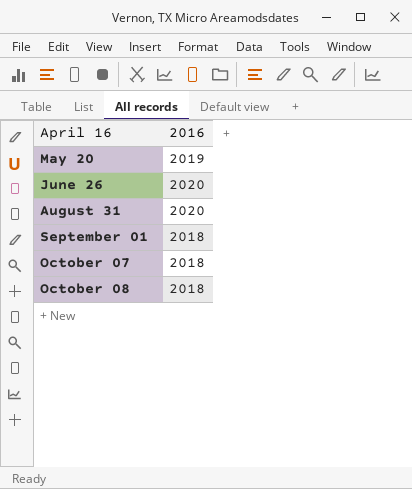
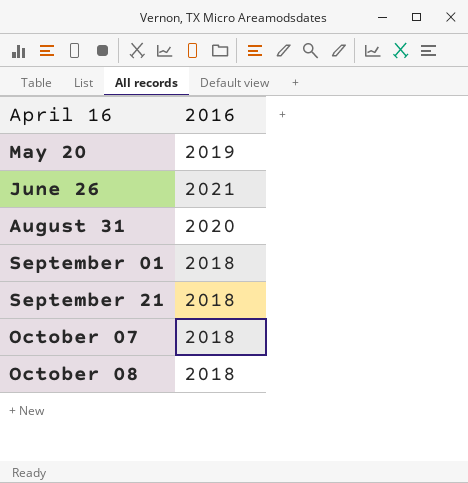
June 26 | 2016: 2020 -> 2021
row September 21: none -> 2018

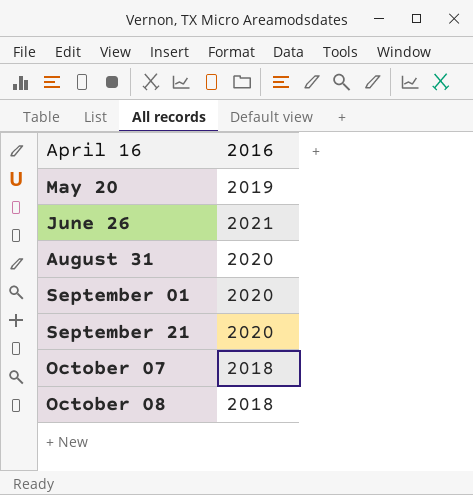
September 01 | 2016: 2018 -> 2020
September 21 | 2016: 2018 -> 2020

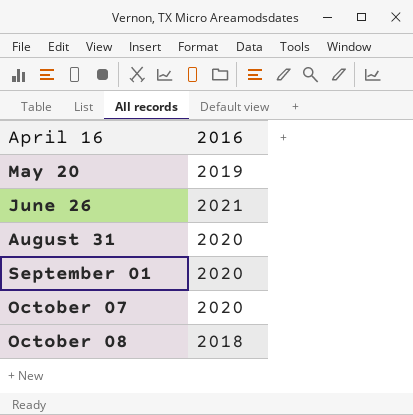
row September 21: 2020 -> none
October 07 | 2016: 2018 -> 2020

